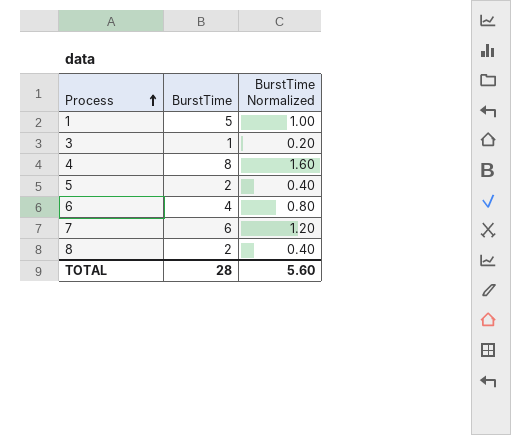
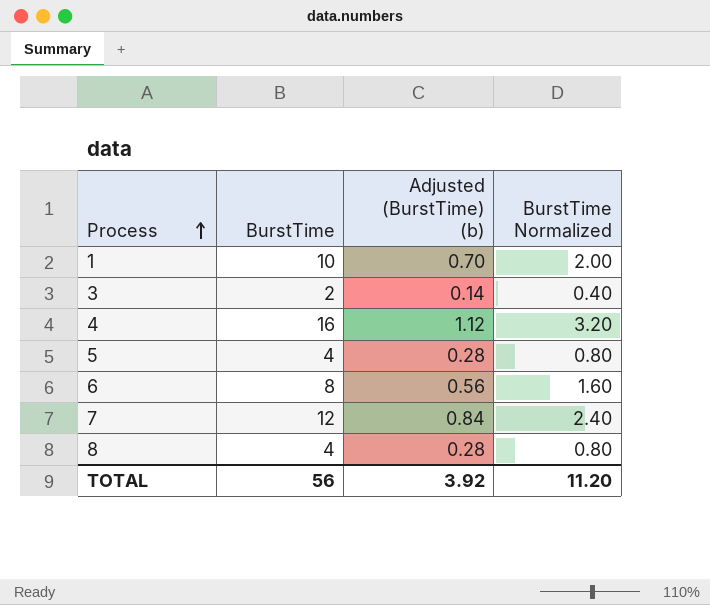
column Adjusted (BurstTime) (b) | formula: none -> [BurstTime] * 0.07
1 | BurstTime: 5 -> 10
1 | BurstTime Normalized: 1.00 -> 2.00
3 | BurstTime: 1 -> 2
3 | BurstTime Normalized: 0.20 -> 0.40
4 | BurstTime: 8 -> 16
4 | BurstTime Normalized: 1.60 -> 3.20
5 | BurstTime: 2 -> 4
5 | BurstTime Normalized: 0.40 -> 0.80
6 | BurstTime: 4 -> 8
6 | BurstTime Normalized: 0.80 -> 1.60
7 | BurstTime: 6 -> 12
7 | BurstTime Normalized: 1.20 -> 2.40
8 | BurstTime: 2 -> 4
8 | BurstTime Normalized: 0.40 -> 0.80
TOTAL | BurstTime: 28 -> 56
TOTAL | BurstTime Normalized: 5.60 -> 11.20

